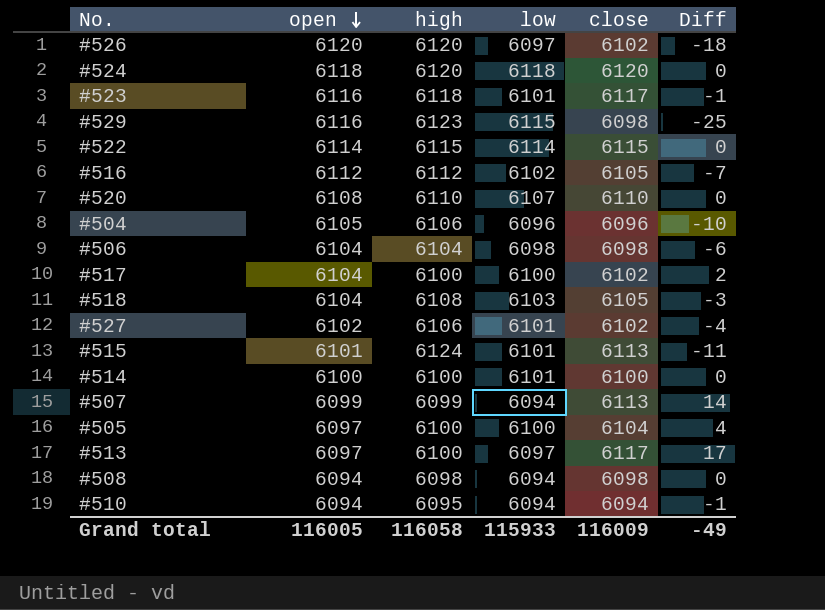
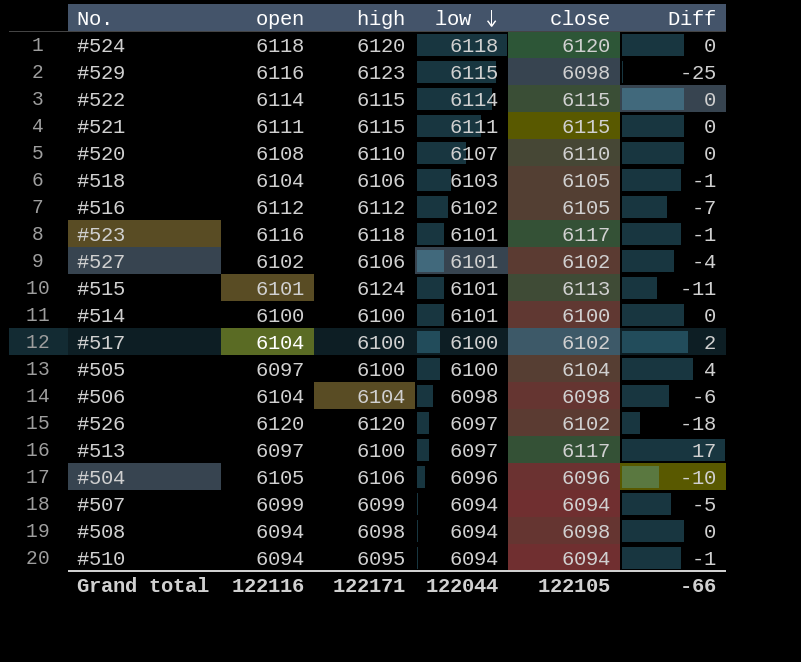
row order: open descending -> low descending
row #521: none -> 6111 | 6115 | 6111 | 6115 | 0
#518 | high: 6108 -> 6106
#518 | Diff: -3 -> -1
#507 | close: 6113 -> 6094
#507 | Diff: 14 -> -5
Grand total | open: 116005 -> 122116
Grand total | high: 116058 -> 122171
Grand total | low: 115933 -> 122044
Grand total | close: 116009 -> 122105
Grand total | Diff: -49 -> -66

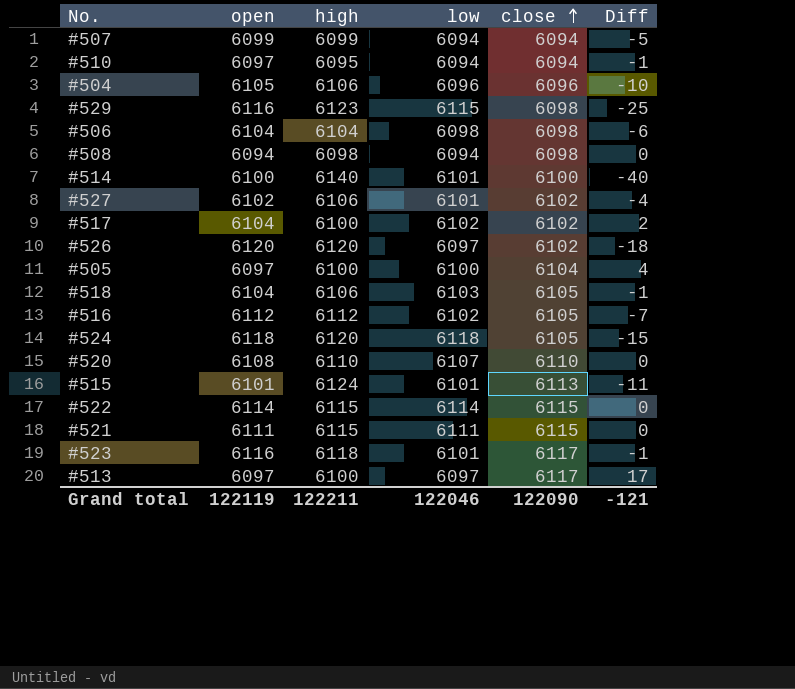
row order: low descending -> close ascending
#510 | open: 6094 -> 6097
#514 | high: 6100 -> 6140
#514 | Diff: 0 -> -40
#517 | low: 6100 -> 6102
#524 | close: 6120 -> 6105
#524 | Diff: 0 -> -15
Grand total | open: 122116 -> 122119
Grand total | high: 122171 -> 122211
Grand total | low: 122044 -> 122046
Grand total | close: 122105 -> 122090
Grand total | Diff: -66 -> -121

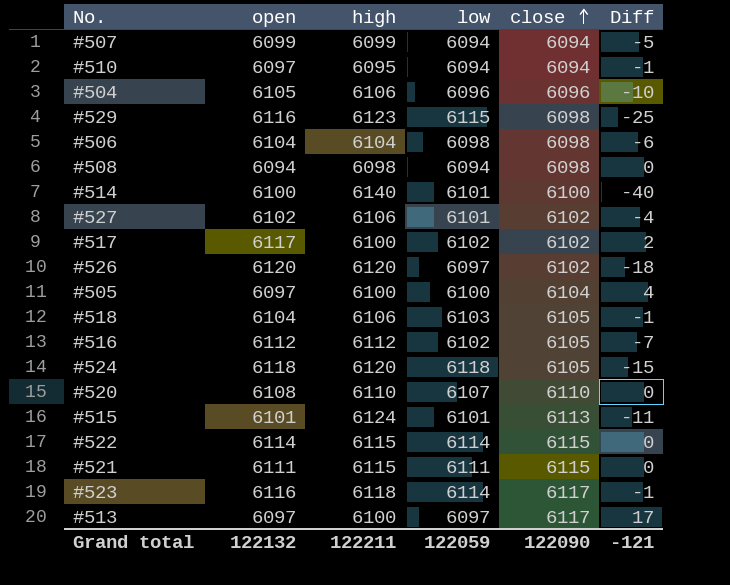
#517 | open: 6104 -> 6117
#523 | low: 6101 -> 6114
Grand total | open: 122119 -> 122132
Grand total | low: 122046 -> 122059

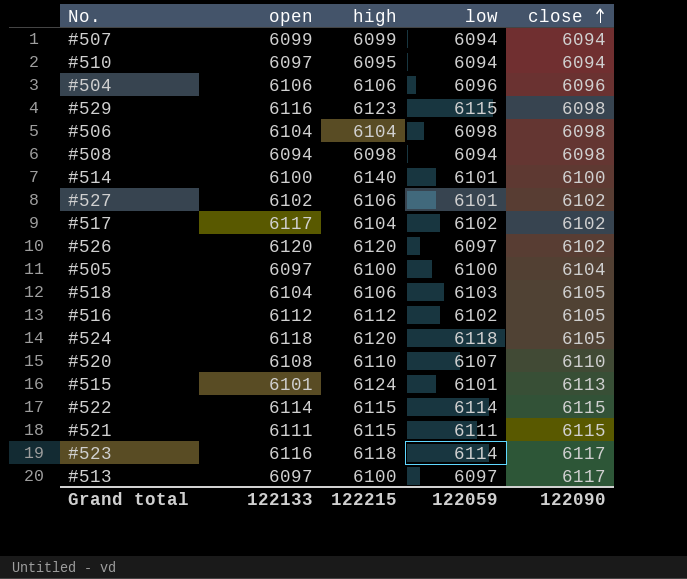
column Diff | formula: [close] - [high] -> none
#504 | open: 6105 -> 6106
#517 | high: 6100 -> 6104
Grand total | open: 122132 -> 122133
Grand total | high: 122211 -> 122215

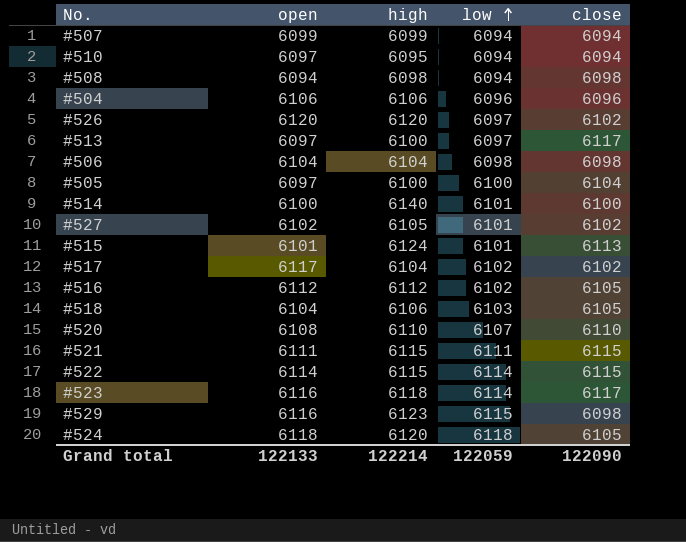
row order: close ascending -> low ascending
#527 | high: 6106 -> 6105
Grand total | high: 122215 -> 122214

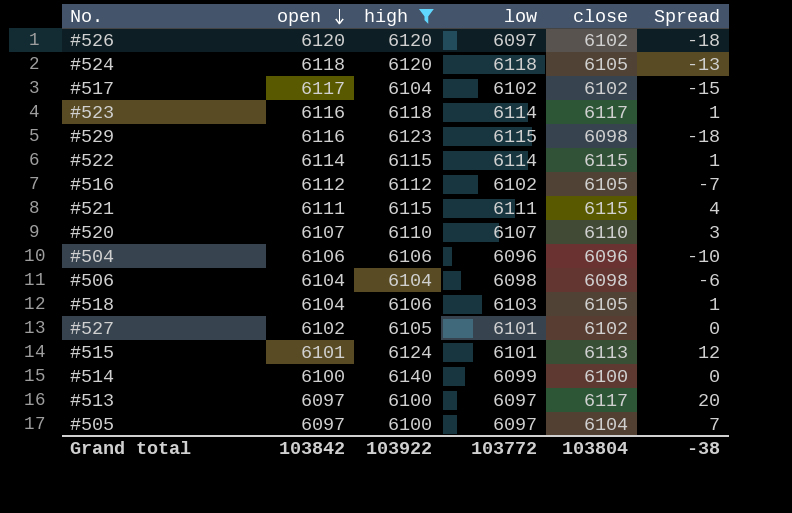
filter: none -> high >= 6100
row order: low ascending -> open descending
column Spread | formula: none -> [close] - [open]
#520 | open: 6108 -> 6107
#514 | low: 6101 -> 6099
#505 | low: 6100 -> 6097
Grand total | open: 122133 -> 103842
Grand total | high: 122214 -> 103922
Grand total | low: 122059 -> 103772
Grand total | close: 122090 -> 103804

